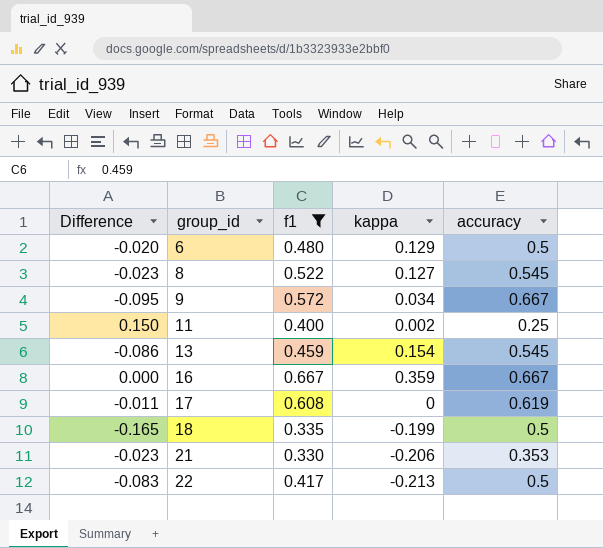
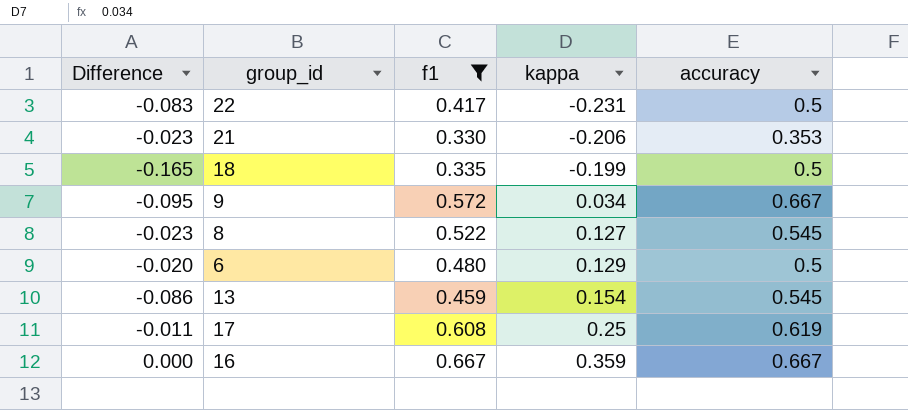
row order: group_id ascending -> kappa ascending
row 11: 0.150 | 0.400 | 0.002 | 0.25 -> none
22 | kappa: -0.213 -> -0.231
17 | kappa: 0 -> 0.25

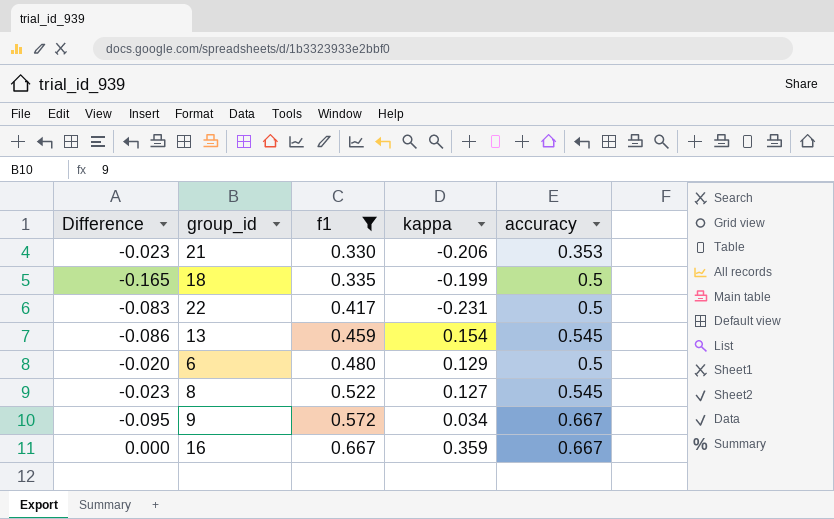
row order: kappa ascending -> f1 ascending
row 17: -0.011 | 0.608 | 0.25 | 0.619 -> none

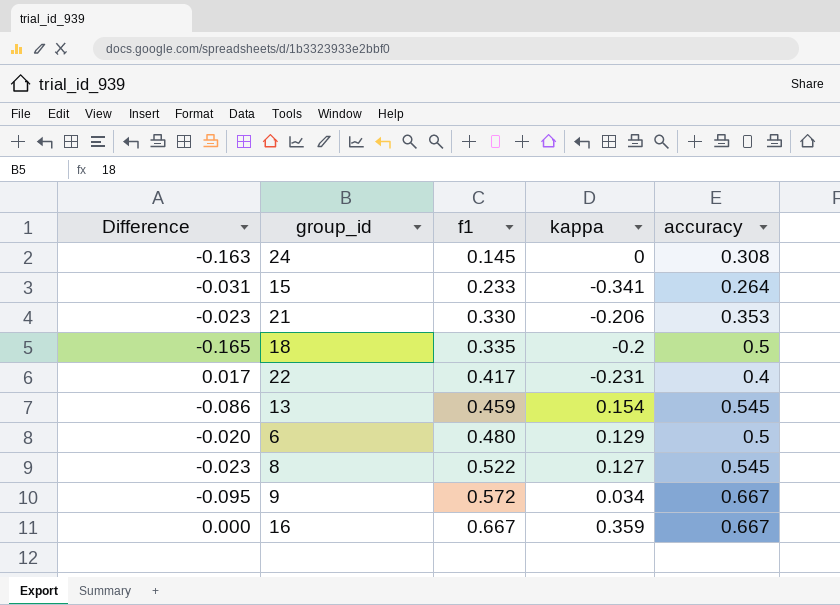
filter: f1 >= 0.330 -> none
18 | kappa: -0.199 -> -0.2
22 | Difference: -0.083 -> 0.017
22 | accuracy: 0.5 -> 0.4

